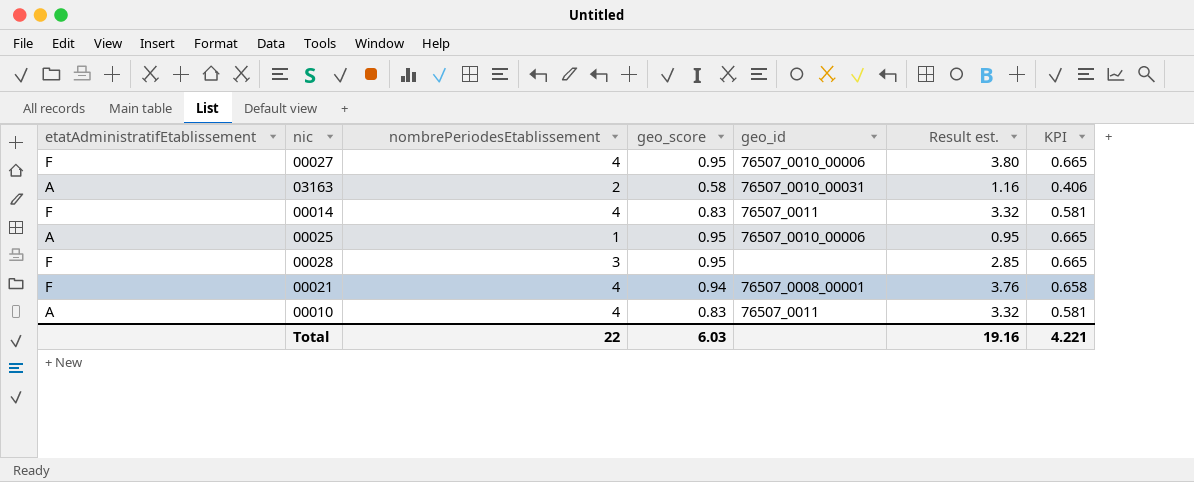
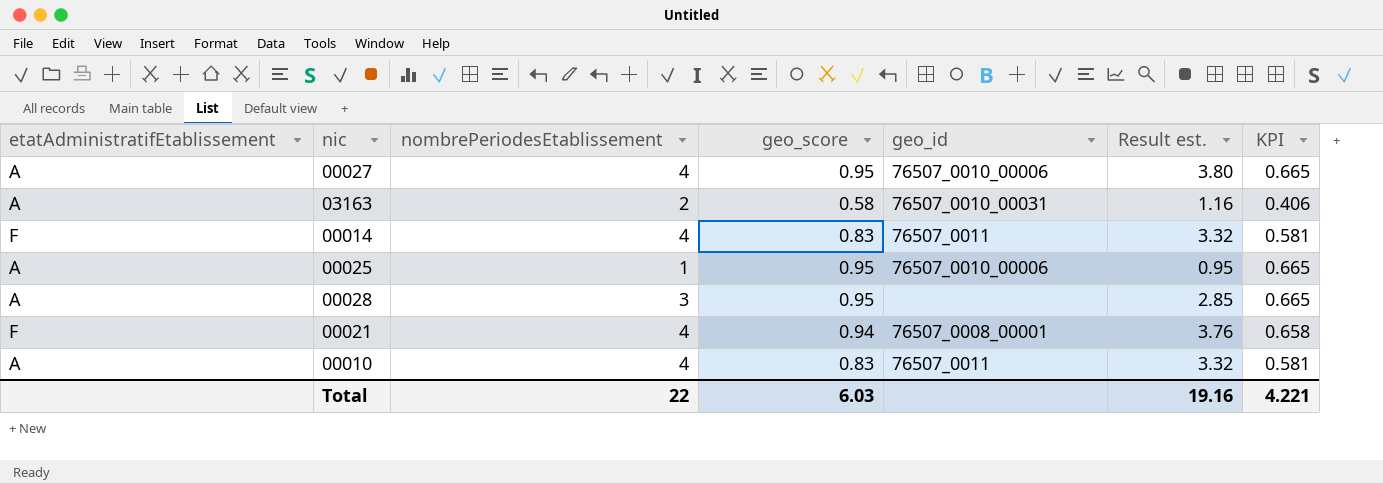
00027 | etatAdministratifEtablissement: F -> A
00028 | etatAdministratifEtablissement: F -> A

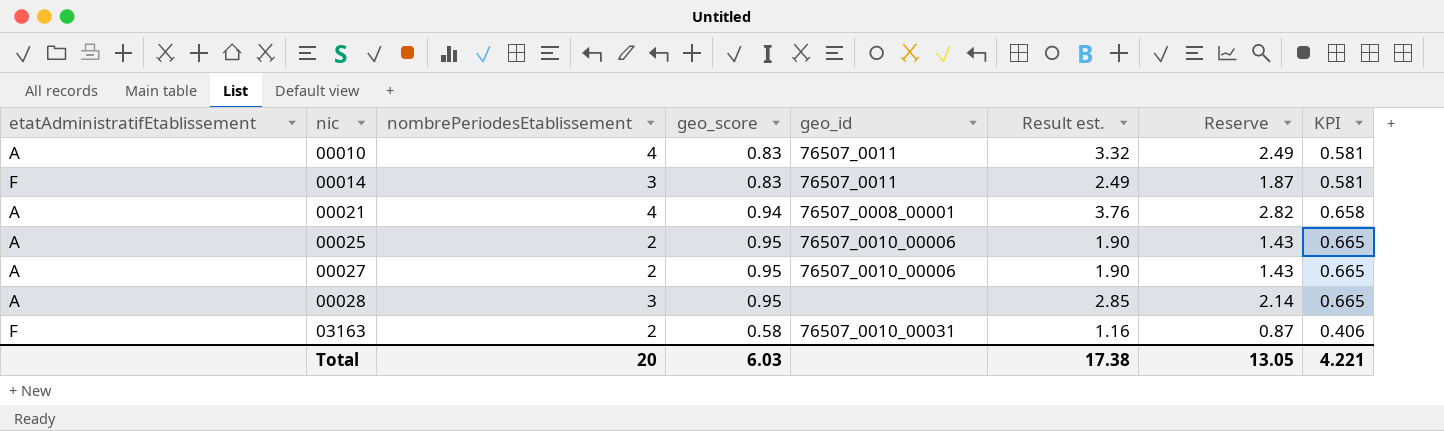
row order: none -> nic ascending
column Reserve | formula: none -> [Result est.] * 0.75
00014 | nombrePeriodesEtablissement: 4 -> 3
00014 | Result est.: 3.32 -> 2.49
00021 | etatAdministratifEtablissement: F -> A
00025 | nombrePeriodesEtablissement: 1 -> 2
00025 | Result est.: 0.95 -> 1.90
00027 | nombrePeriodesEtablissement: 4 -> 2
00027 | Result est.: 3.80 -> 1.90
03163 | etatAdministratifEtablissement: A -> F
Total | nombrePeriodesEtablissement: 22 -> 20
Total | Result est.: 19.16 -> 17.38

